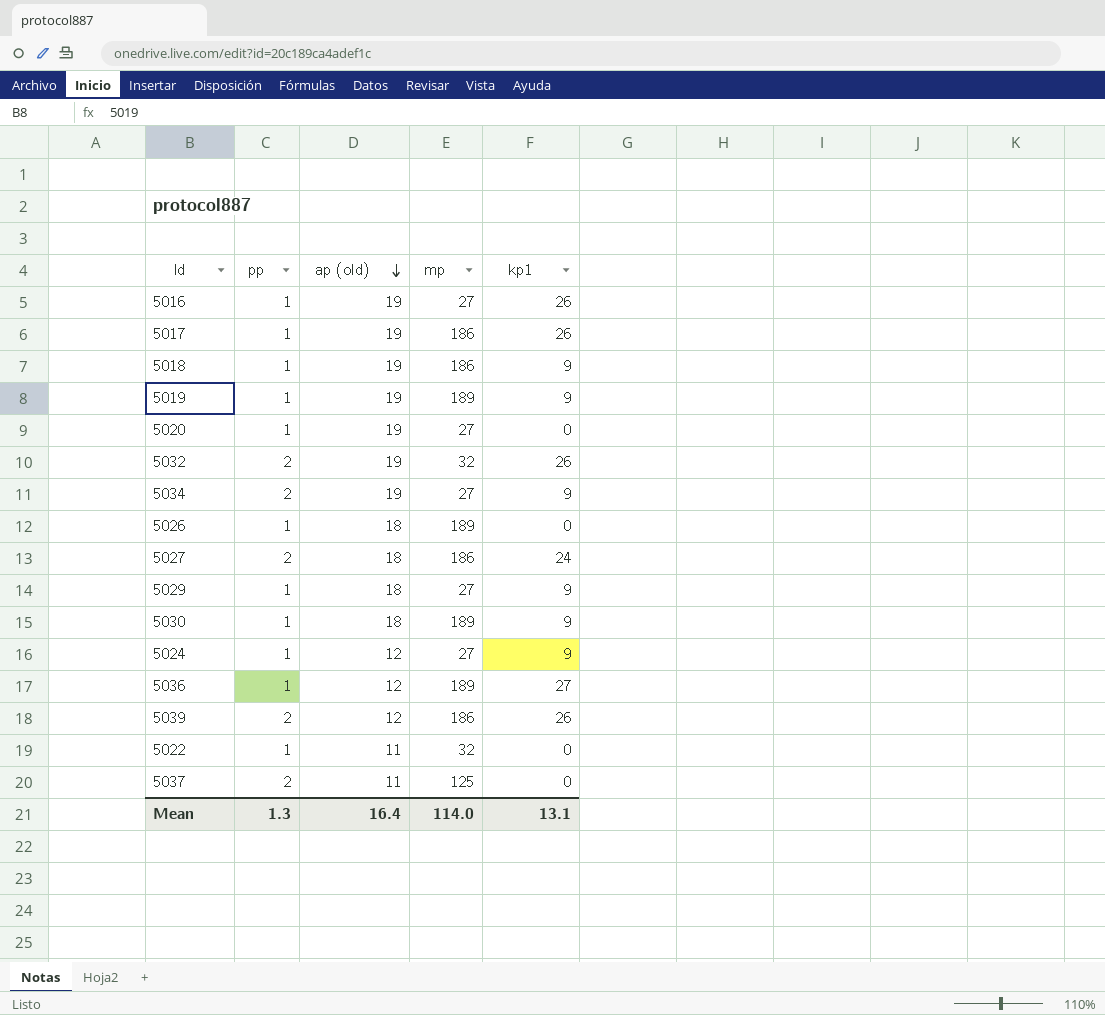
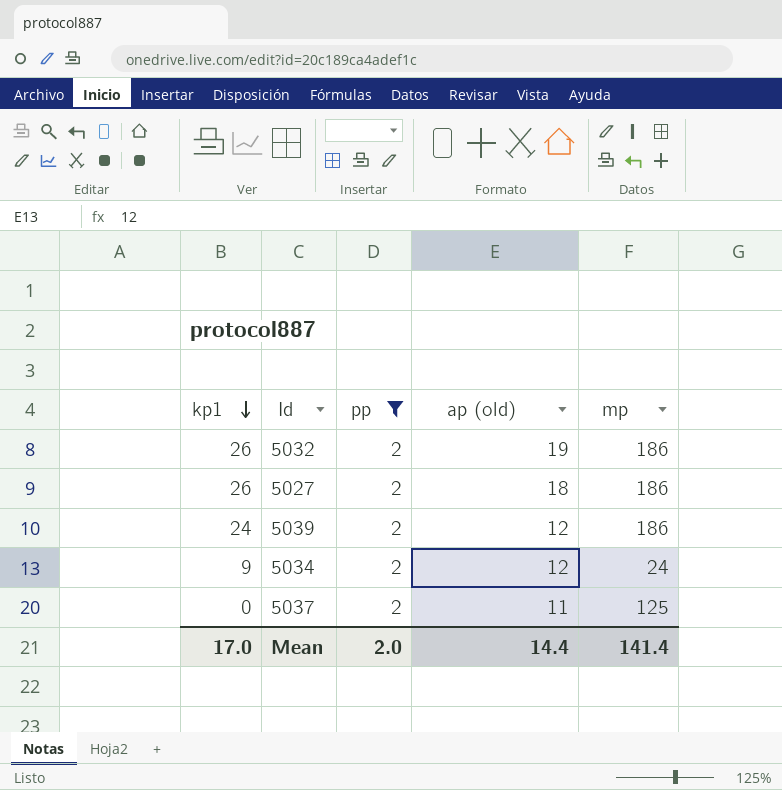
filter: none -> pp = 2
row order: ap (old) descending -> kp1 descending
column kp1 | position: 5 -> 1
5032 | mp: 32 -> 186
5027 | kp1: 24 -> 26
5039 | kp1: 26 -> 24
5034 | ap (old): 19 -> 12
5034 | mp: 27 -> 24
Mean | kp1: 13.1 -> 17.0
Mean | pp: 1.3 -> 2.0
Mean | ap (old): 16.4 -> 14.4
Mean | mp: 114.0 -> 141.4

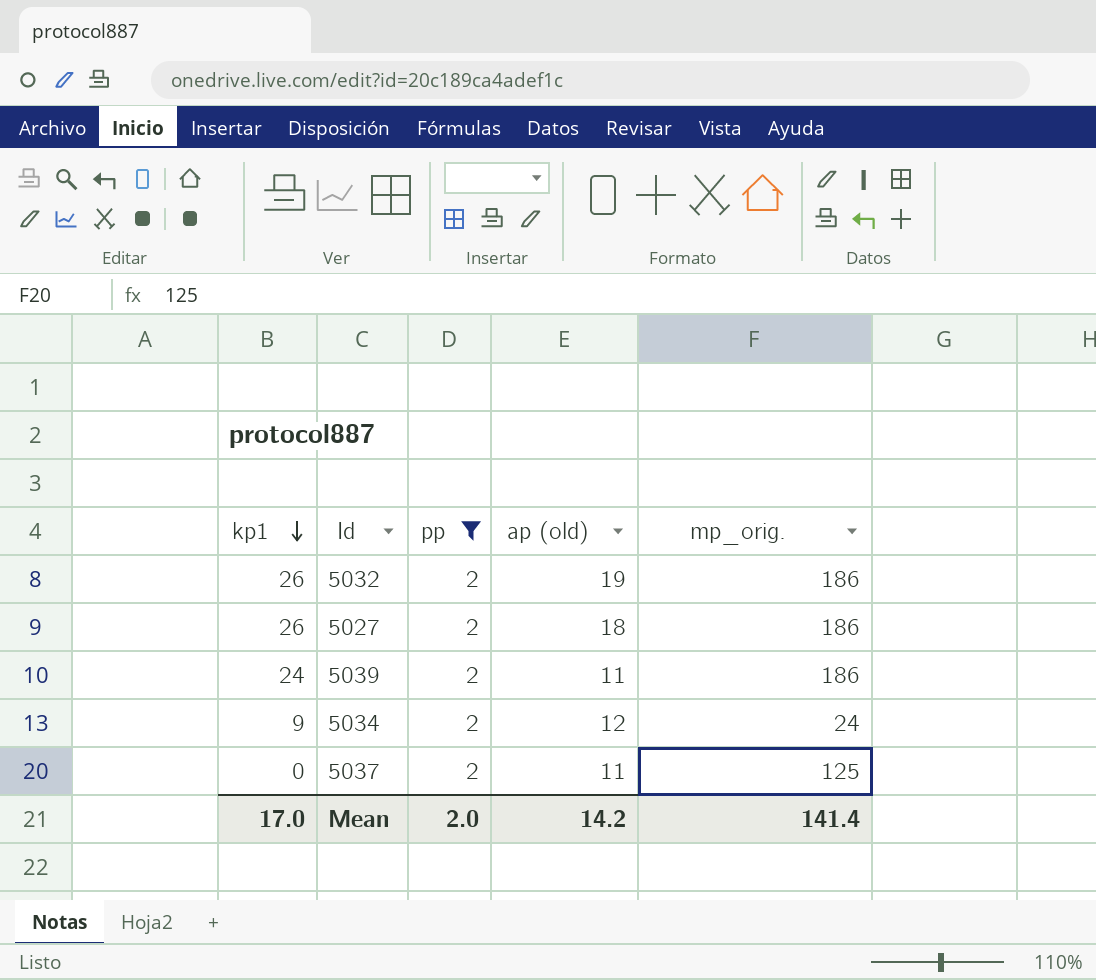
column name: mp -> mp_orig.
5039 | ap (old): 12 -> 11
Mean | ap (old): 14.4 -> 14.2

